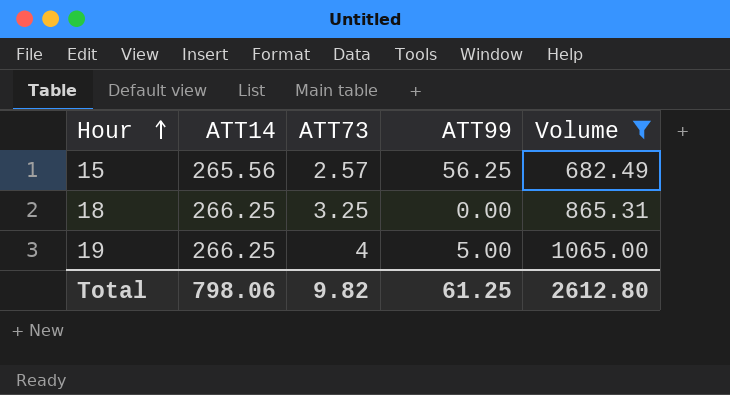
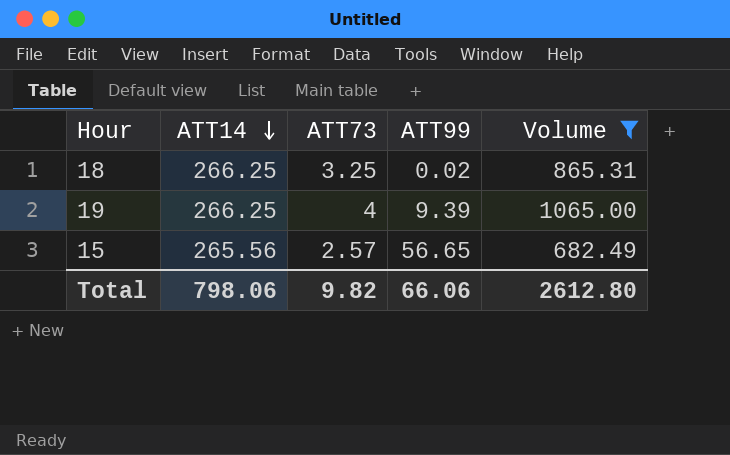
row order: Hour ascending -> ATT14 descending
18 | ATT99: 0.00 -> 0.02
19 | ATT99: 5.00 -> 9.39
15 | ATT99: 56.25 -> 56.65
Total | ATT99: 61.25 -> 66.06

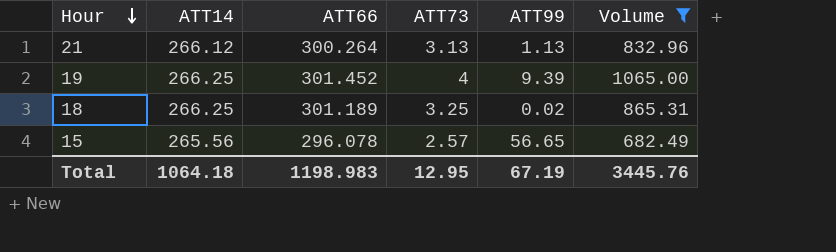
row order: ATT14 descending -> Hour descending
column ATT66 | position: none -> 3
row 21: none -> 266.12 | 300.264 | 3.13 | 1.13 | 832.96
Total | ATT14: 798.06 -> 1064.18
Total | ATT73: 9.82 -> 12.95
Total | ATT99: 66.06 -> 67.19
Total | Volume: 2612.80 -> 3445.76

